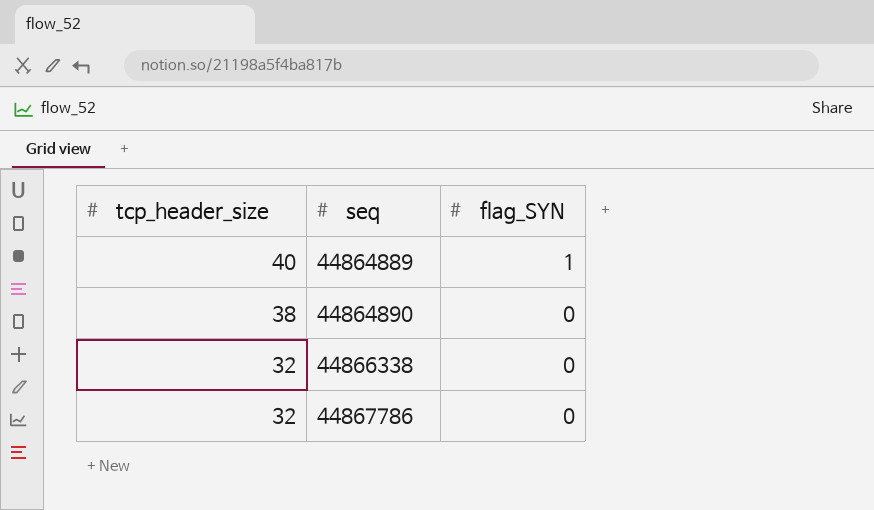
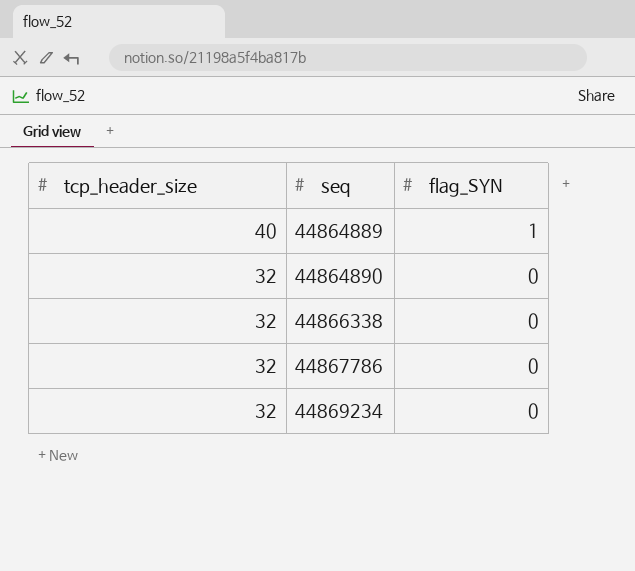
44864890 | tcp_header_size: 38 -> 32
row 44869234: none -> 32 | 0

